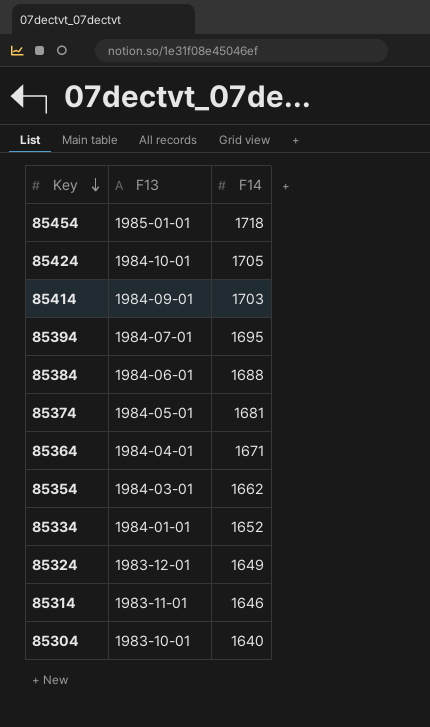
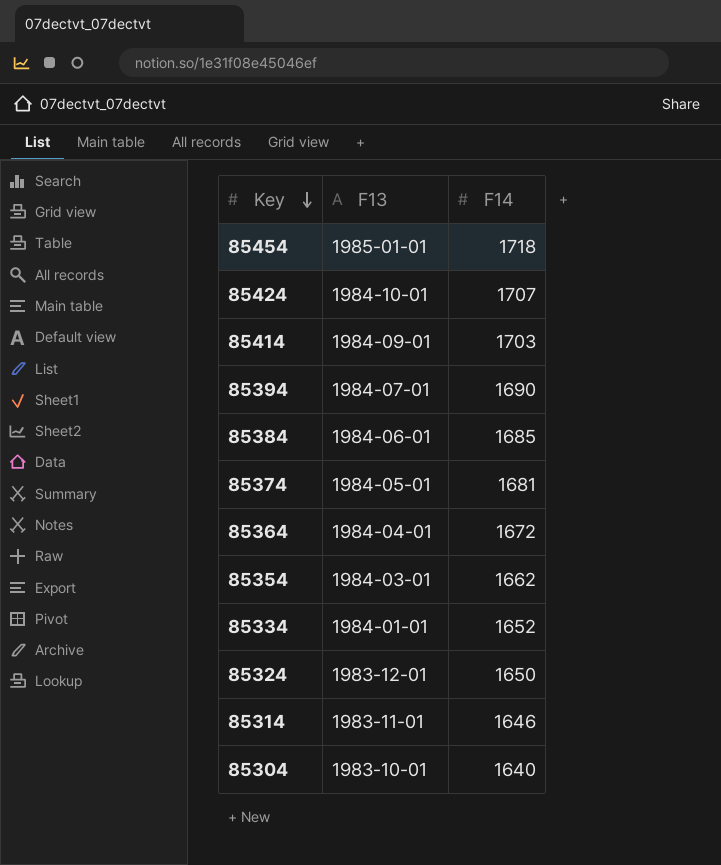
85424 | F14: 1705 -> 1707
85394 | F14: 1695 -> 1690
85384 | F14: 1688 -> 1685
85364 | F14: 1671 -> 1672
85324 | F14: 1649 -> 1650

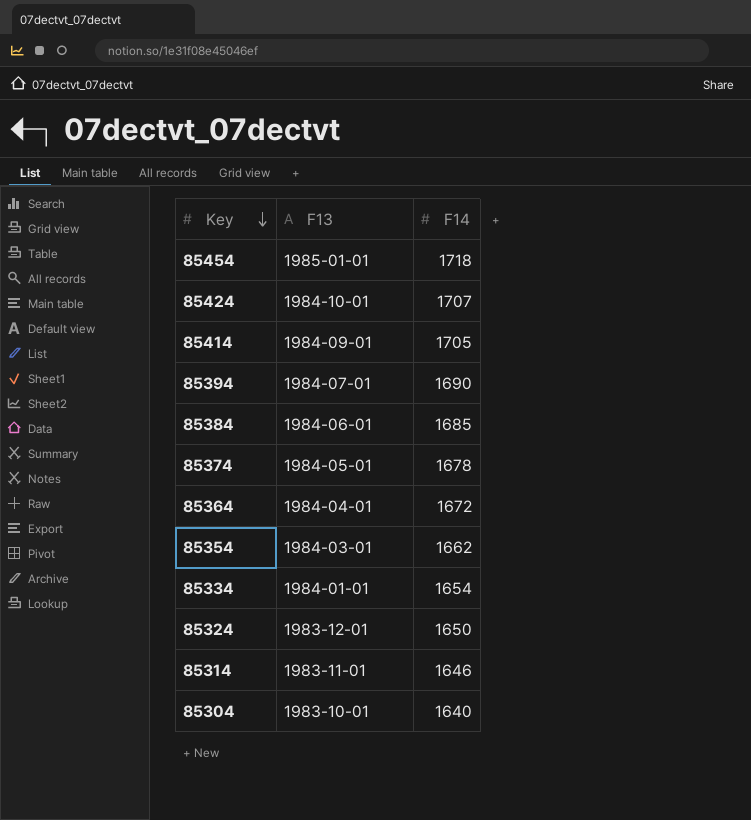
85414 | F14: 1703 -> 1705
85374 | F14: 1681 -> 1678
85334 | F14: 1652 -> 1654

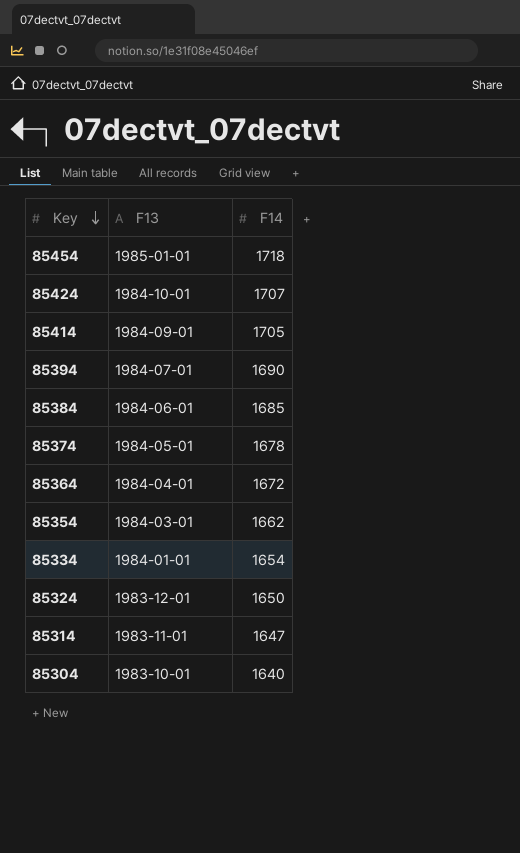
85314 | F14: 1646 -> 1647

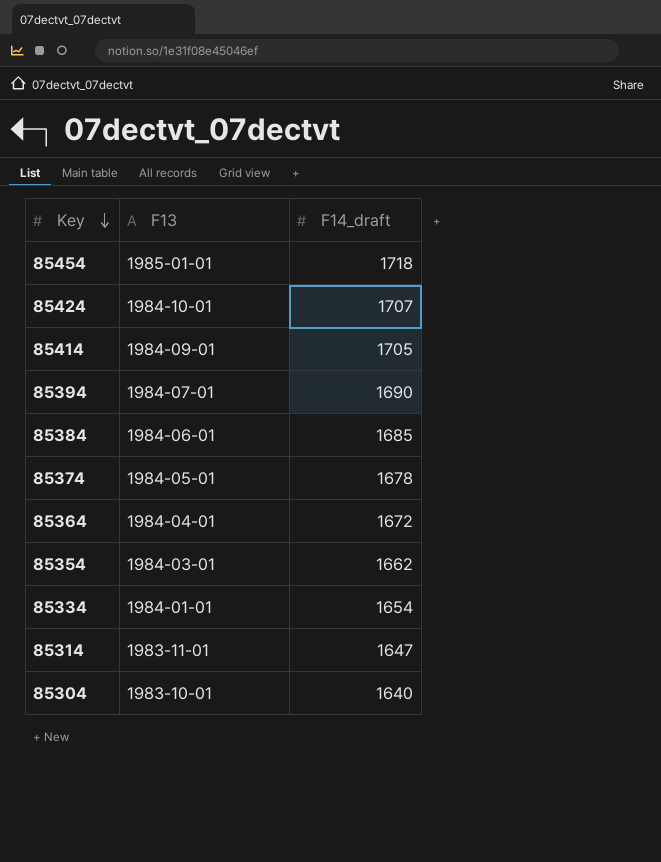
column name: F14 -> F14_draft
row 85324: 1983-12-01 | 1650 -> none

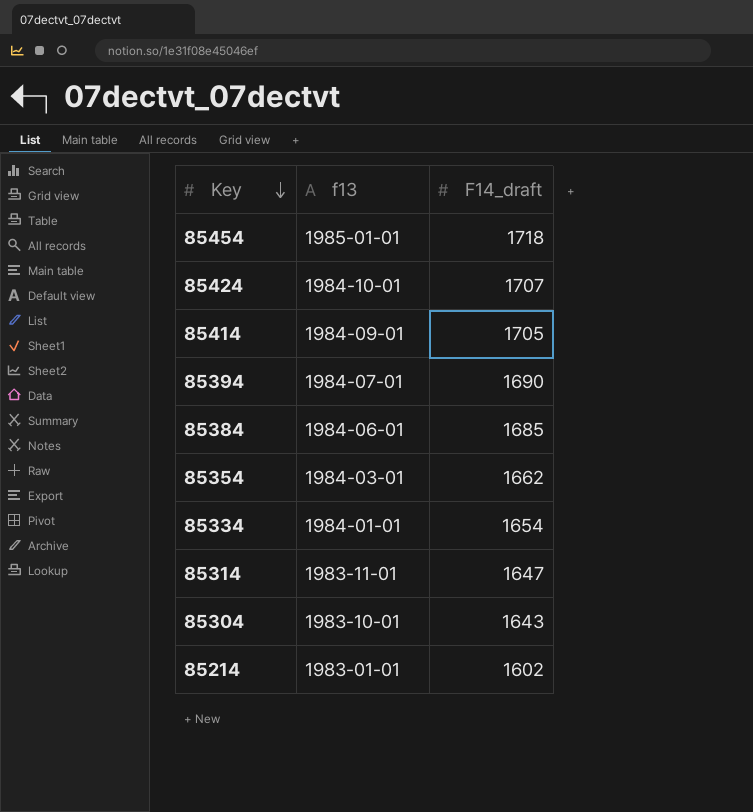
column name: F13 -> f13
row 85374: 1984-05-01 | 1678 -> none
row 85364: 1984-04-01 | 1672 -> none
85304 | F14_draft: 1640 -> 1643
row 85214: none -> 1983-01-01 | 1602

